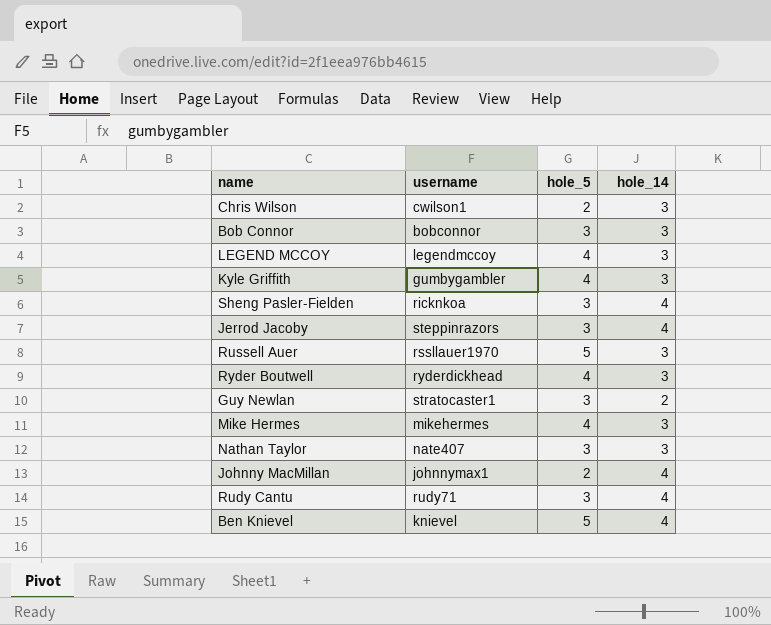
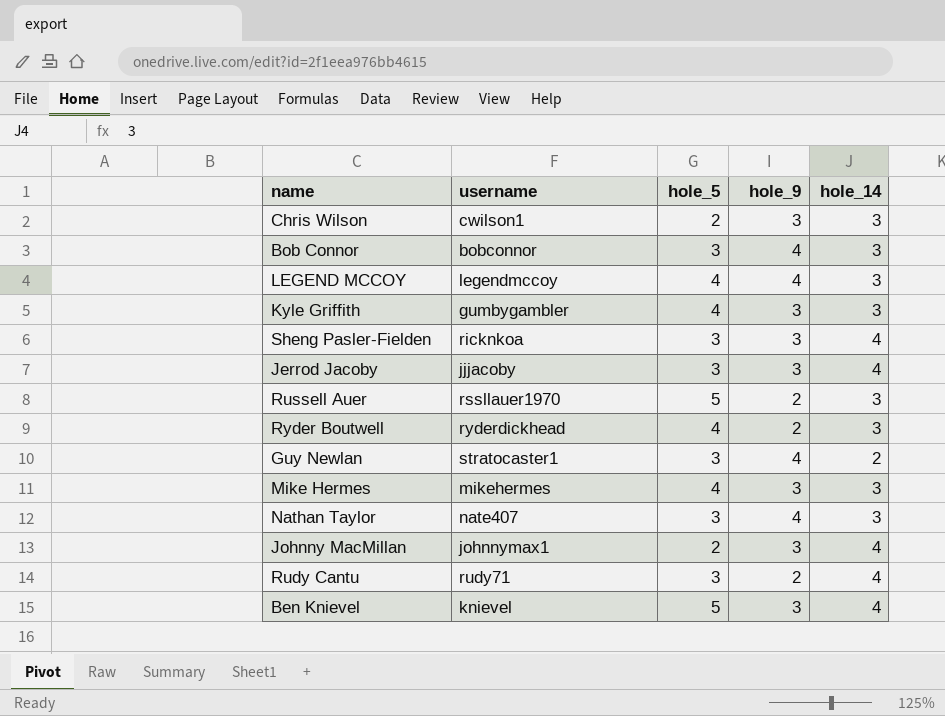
column hole_9 | position: none -> 4
Jerrod Jacoby | username: steppinrazors -> jjjacoby

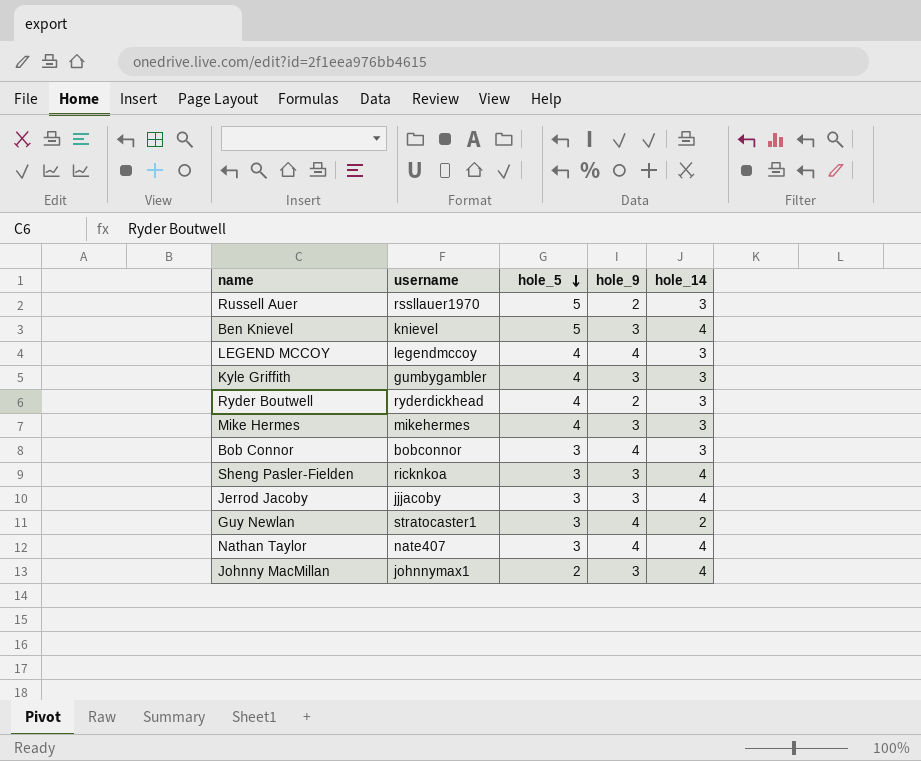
row order: none -> hole_5 descending
row Chris Wilson: cwilson1 | 2 | 3 | 3 -> none
row Rudy Cantu: rudy71 | 3 | 2 | 4 -> none
Nathan Taylor | hole_14: 3 -> 4

